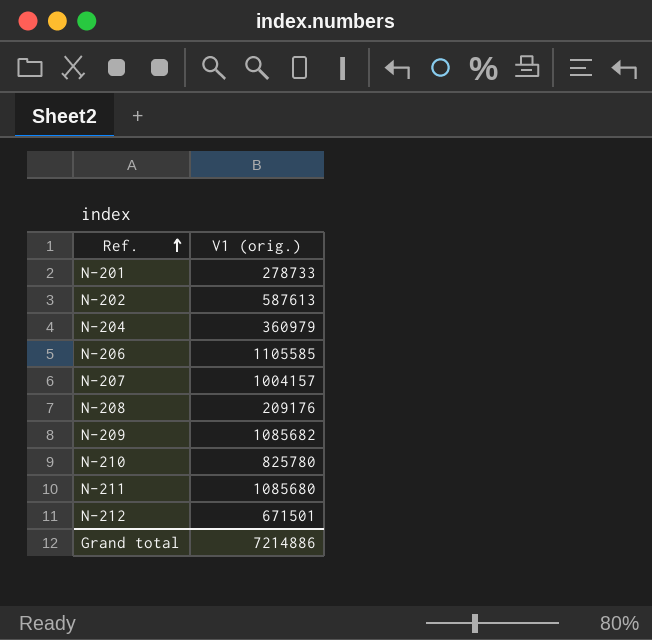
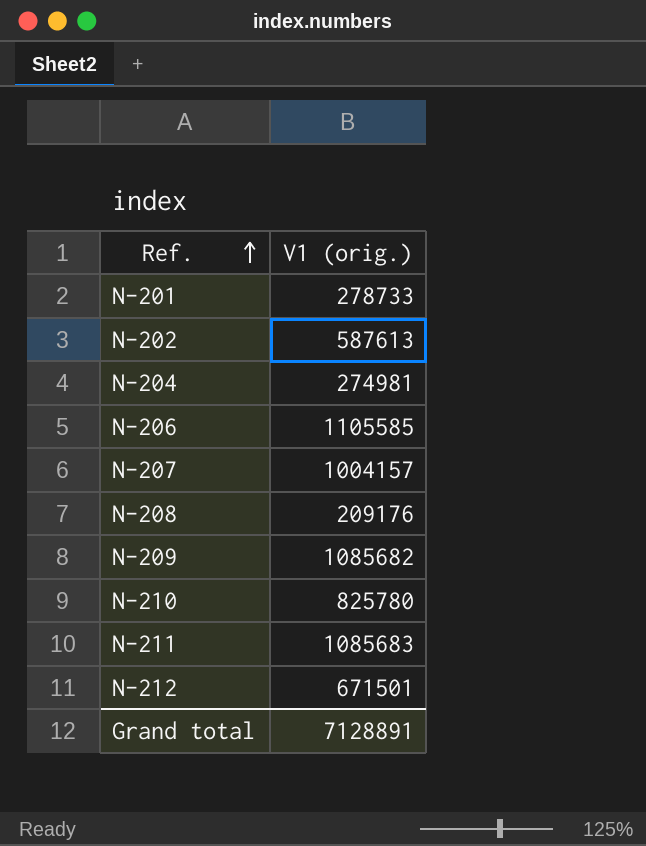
N-204 | V1 (orig.): 360979 -> 274981
N-211 | V1 (orig.): 1085680 -> 1085683
Grand total | V1 (orig.): 7214886 -> 7128891

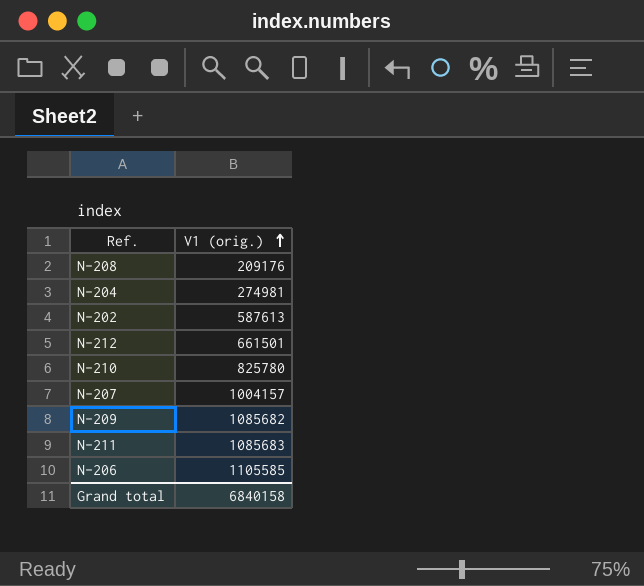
row order: Ref. ascending -> V1 (orig.) ascending
row N-201: 278733 -> none
N-212 | V1 (orig.): 671501 -> 661501
Grand total | V1 (orig.): 7128891 -> 6840158

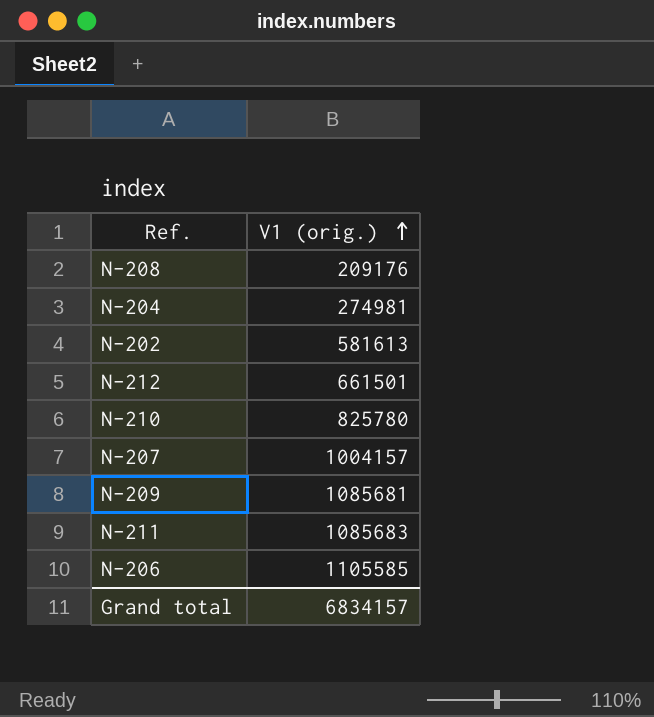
N-202 | V1 (orig.): 587613 -> 581613
N-209 | V1 (orig.): 1085682 -> 1085681
Grand total | V1 (orig.): 6840158 -> 6834157

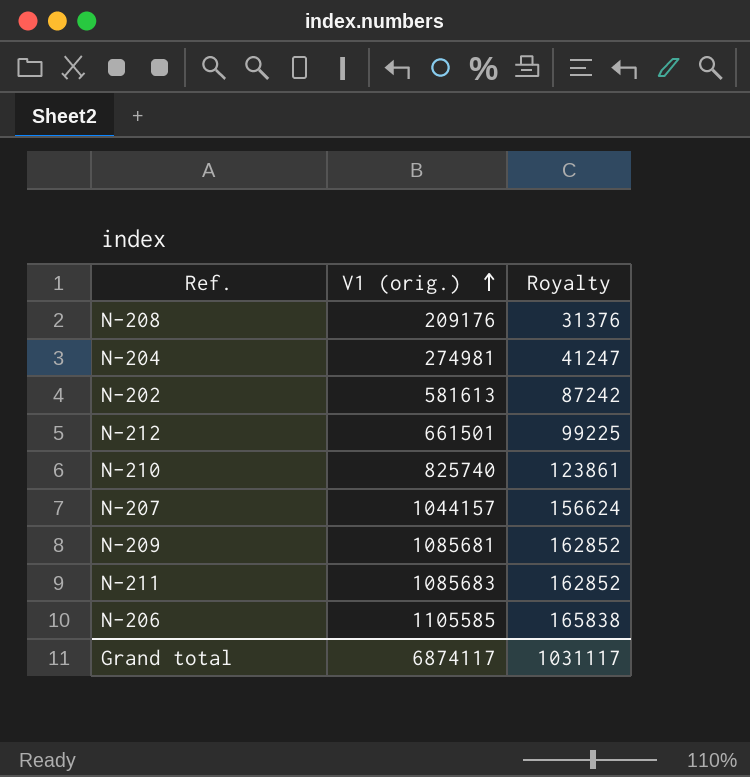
column Royalty | formula: none -> [V1 (orig.)] * 0.15
N-210 | V1 (orig.): 825780 -> 825740
N-207 | V1 (orig.): 1004157 -> 1044157
Grand total | V1 (orig.): 6834157 -> 6874117

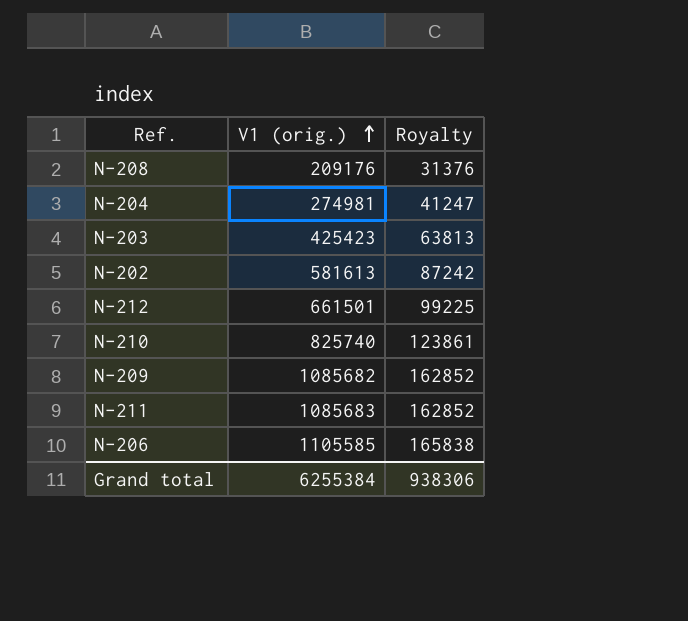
row N-207: 1044157 | 156624 -> none
row N-203: none -> 425423 | 63813
N-209 | V1 (orig.): 1085681 -> 1085682
Grand total | V1 (orig.): 6874117 -> 6255384
Grand total | Royalty: 1031117 -> 938306

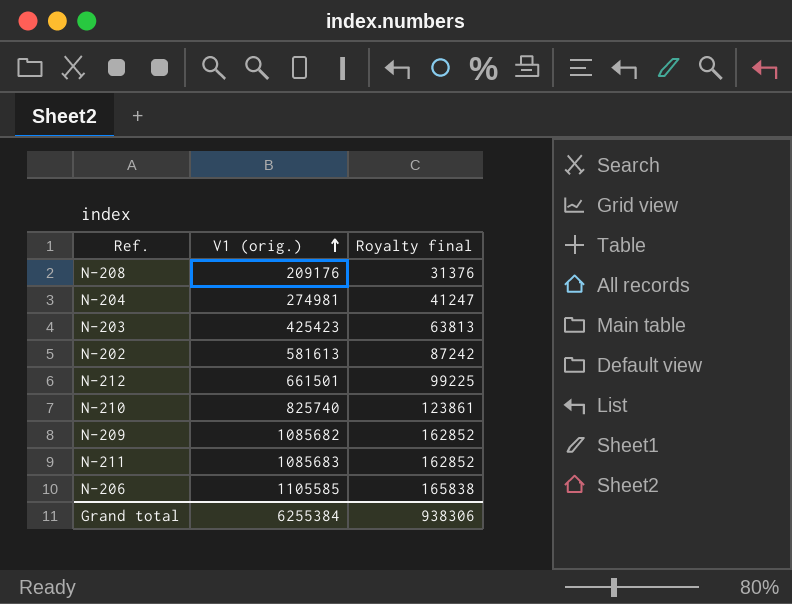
column name: Royalty -> Royalty final

